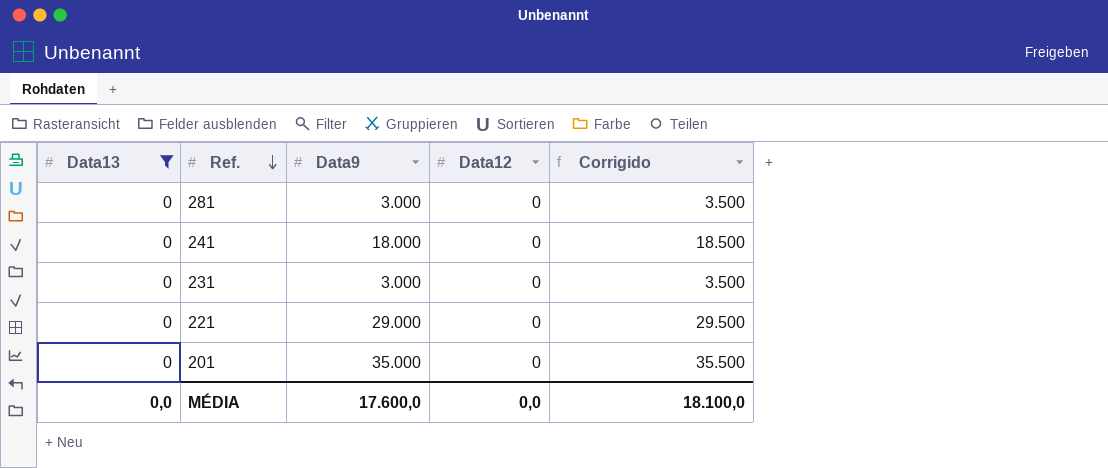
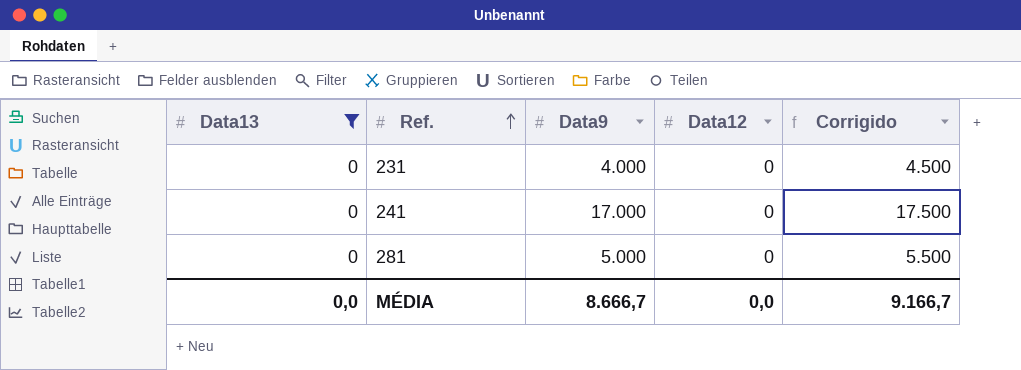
row order: Ref. descending -> Ref. ascending
row 221: 0 | 29.000 | 0 | 29.500 -> none
row 201: 0 | 35.000 | 0 | 35.500 -> none
231 | Data9: 3.000 -> 4.000
231 | Corrigido: 3.500 -> 4.500
241 | Data9: 18.000 -> 17.000
241 | Corrigido: 18.500 -> 17.500
281 | Data9: 3.000 -> 5.000
281 | Corrigido: 3.500 -> 5.500
MÉDIA | Data9: 17.600,0 -> 8.666,7
MÉDIA | Corrigido: 18.100,0 -> 9.166,7

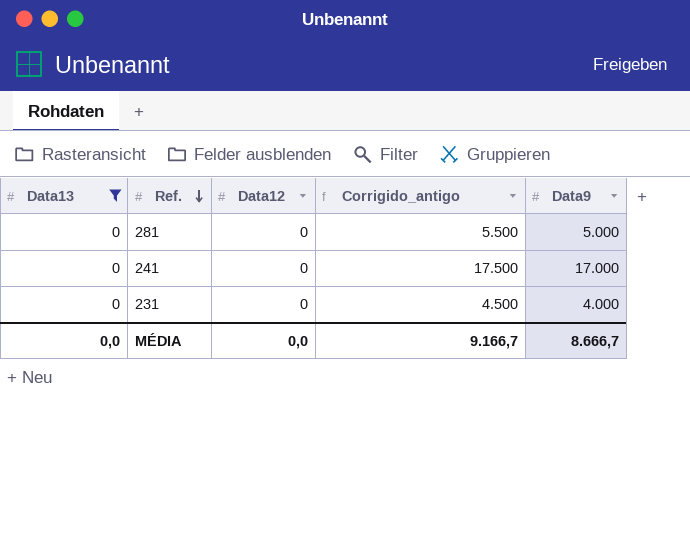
row order: Ref. ascending -> Ref. descending
column name: Corrigido -> Corrigido_antigo
column Data9 | position: 3 -> 5

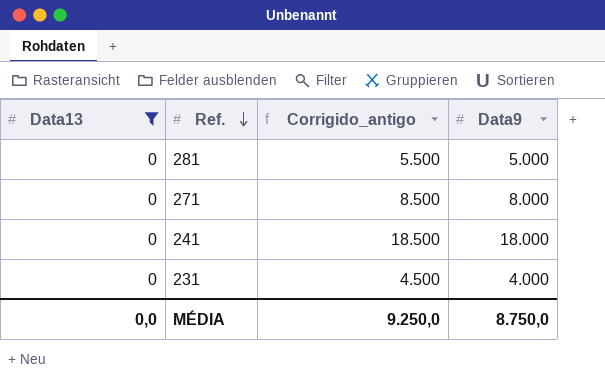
column Data12 | position: 3 -> none
row 271: none -> 0 | 8.500 | 8.000
241 | Corrigido_antigo: 17.500 -> 18.500
241 | Data9: 17.000 -> 18.000
MÉDIA | Corrigido_antigo: 9.166,7 -> 9.250,0
MÉDIA | Data9: 8.666,7 -> 8.750,0

